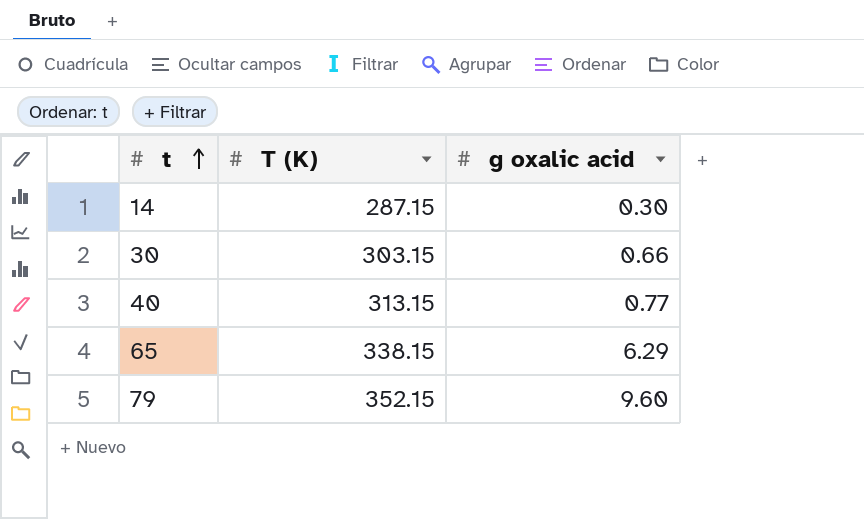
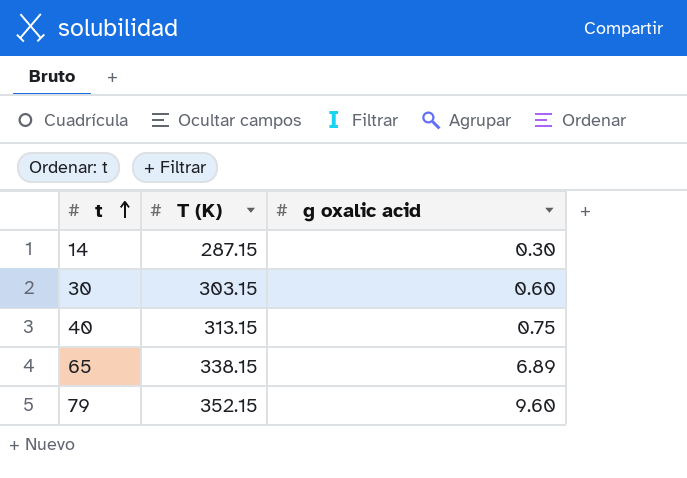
30 | g oxalic acid: 0.66 -> 0.60
40 | g oxalic acid: 0.77 -> 0.75
65 | g oxalic acid: 6.29 -> 6.89

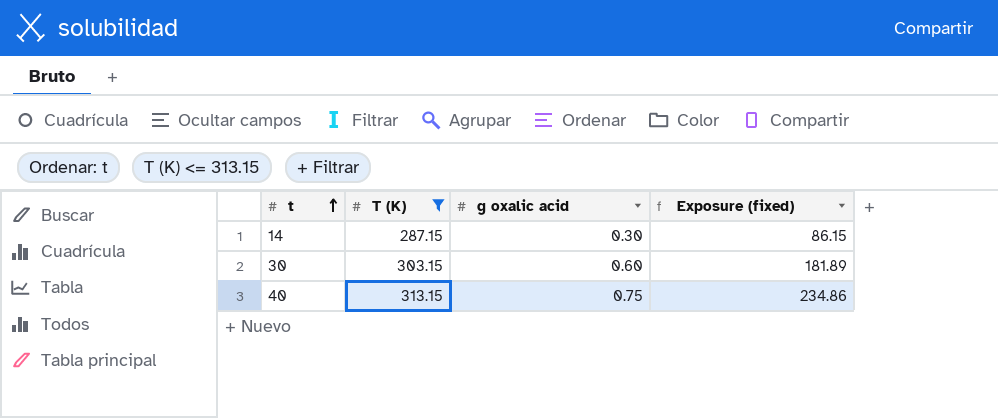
filter: none -> T (K) <= 313.15
column Exposure (fixed) | formula: none -> [T (K)] * [g oxalic acid]

